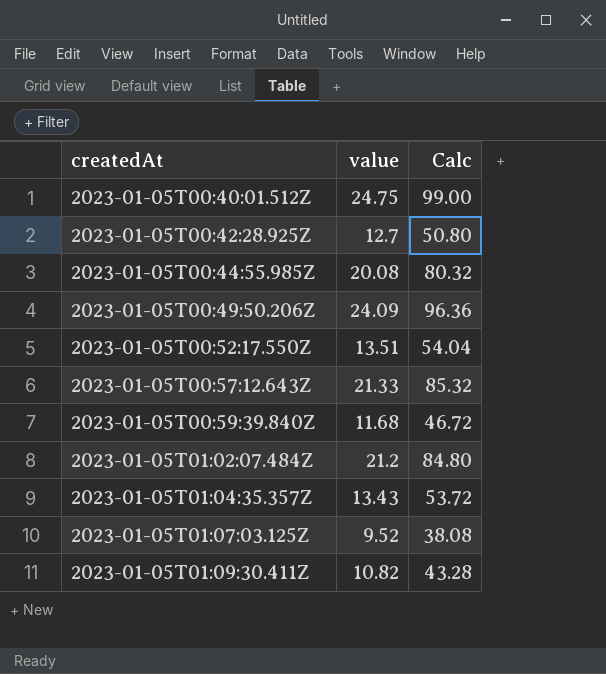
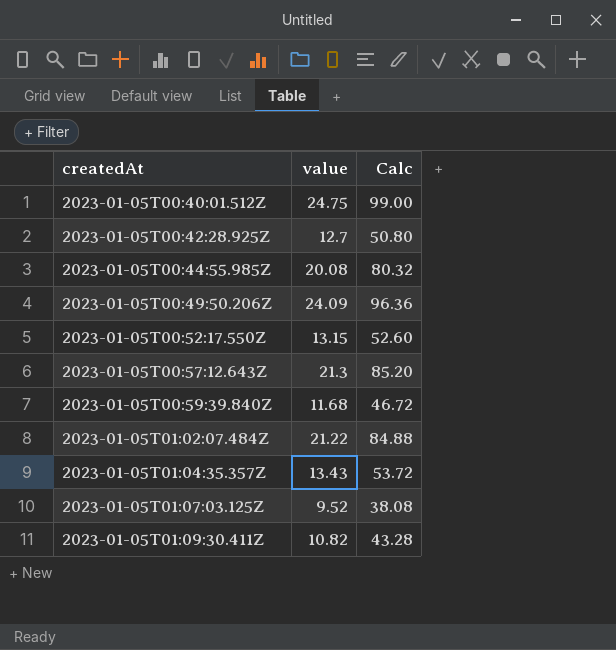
2023-01-05T00:52:17.550Z | value: 13.51 -> 13.15
2023-01-05T00:52:17.550Z | Calc: 54.04 -> 52.60
2023-01-05T00:57:12.643Z | value: 21.33 -> 21.3
2023-01-05T00:57:12.643Z | Calc: 85.32 -> 85.20
2023-01-05T01:02:07.484Z | value: 21.2 -> 21.22
2023-01-05T01:02:07.484Z | Calc: 84.80 -> 84.88

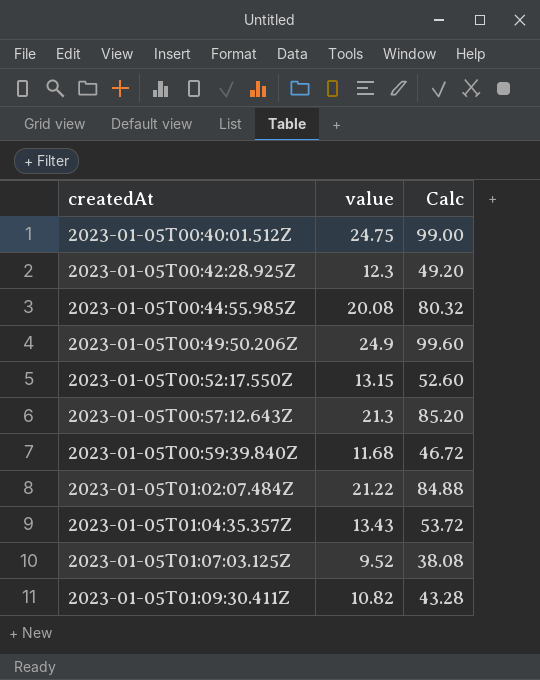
2023-01-05T00:42:28.925Z | value: 12.7 -> 12.3
2023-01-05T00:42:28.925Z | Calc: 50.80 -> 49.20
2023-01-05T00:49:50.206Z | value: 24.09 -> 24.9
2023-01-05T00:49:50.206Z | Calc: 96.36 -> 99.60

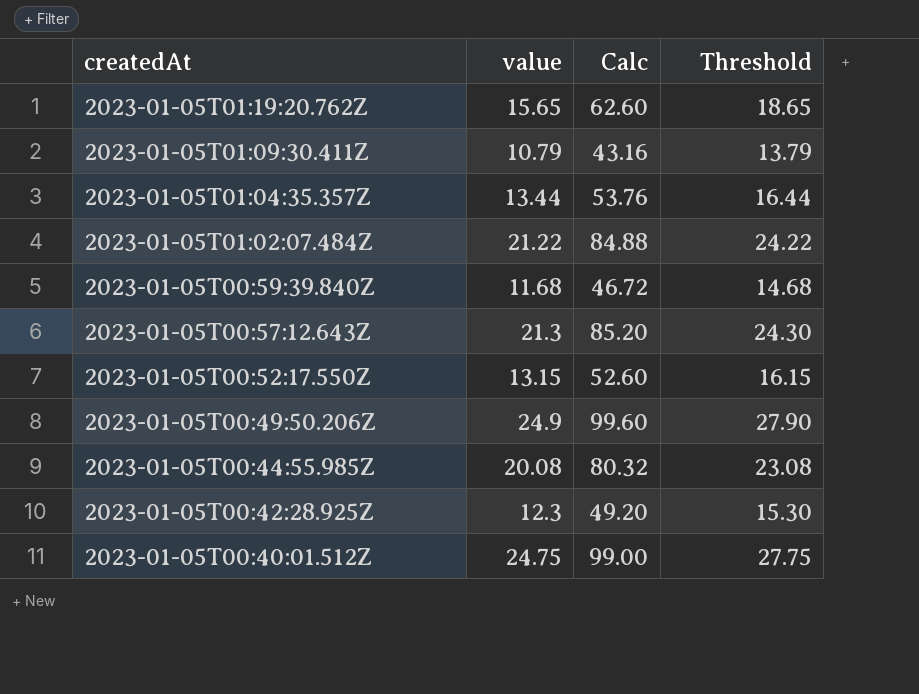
row order: createdAt ascending -> createdAt descending
column Threshold | formula: none -> [value] + 3
row 2023-01-05T01:07:03.125Z: 9.52 | 38.08 -> none
row 2023-01-05T01:19:20.762Z: none -> 15.65 | 62.60 | 18.65
2023-01-05T01:09:30.411Z | value: 10.82 -> 10.79
2023-01-05T01:09:30.411Z | Calc: 43.28 -> 43.16
2023-01-05T01:04:35.357Z | value: 13.43 -> 13.44
2023-01-05T01:04:35.357Z | Calc: 53.72 -> 53.76

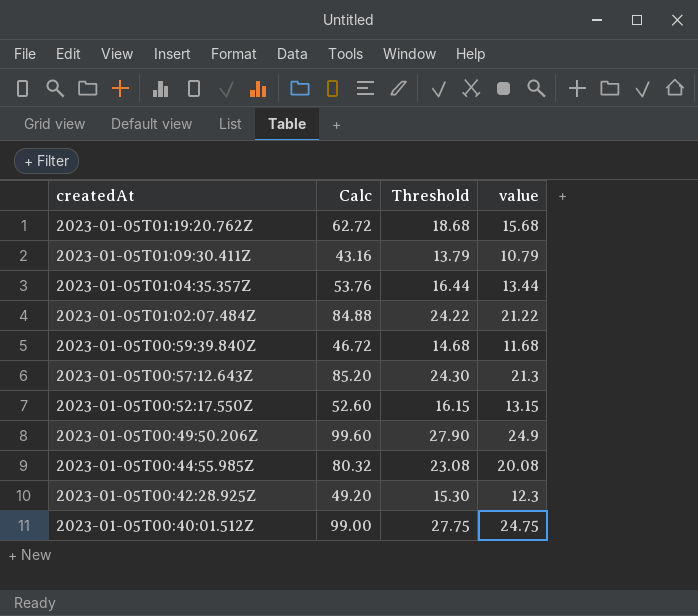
column value | position: 2 -> 4
2023-01-05T01:19:20.762Z | Calc: 62.60 -> 62.72
2023-01-05T01:19:20.762Z | Threshold: 18.65 -> 18.68
2023-01-05T01:19:20.762Z | value: 15.65 -> 15.68

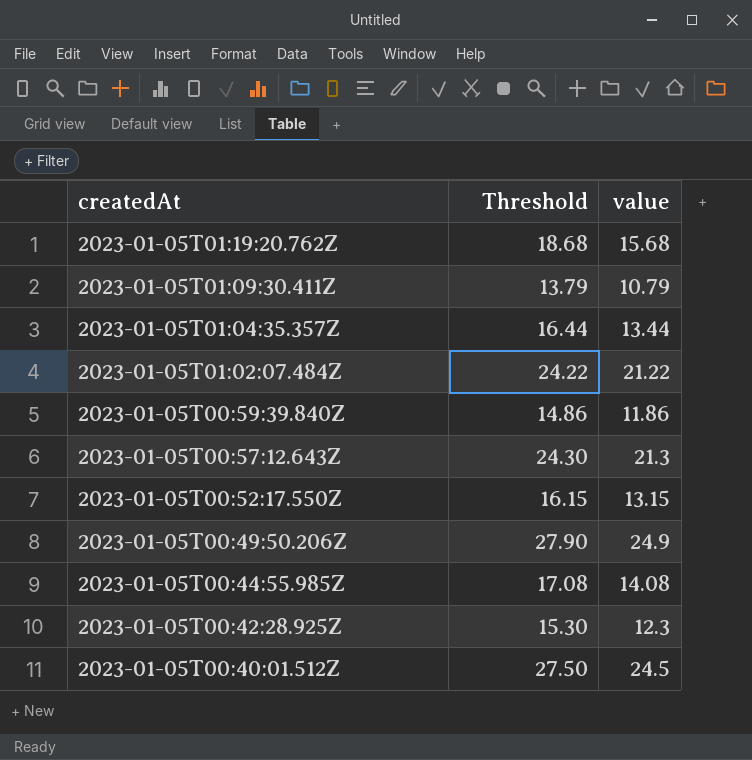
column Calc | formula: [value] * 4 -> none
2023-01-05T00:59:39.840Z | Threshold: 14.68 -> 14.86
2023-01-05T00:59:39.840Z | value: 11.68 -> 11.86
2023-01-05T00:44:55.985Z | Threshold: 23.08 -> 17.08
2023-01-05T00:44:55.985Z | value: 20.08 -> 14.08
2023-01-05T00:40:01.512Z | Threshold: 27.75 -> 27.50
2023-01-05T00:40:01.512Z | value: 24.75 -> 24.5

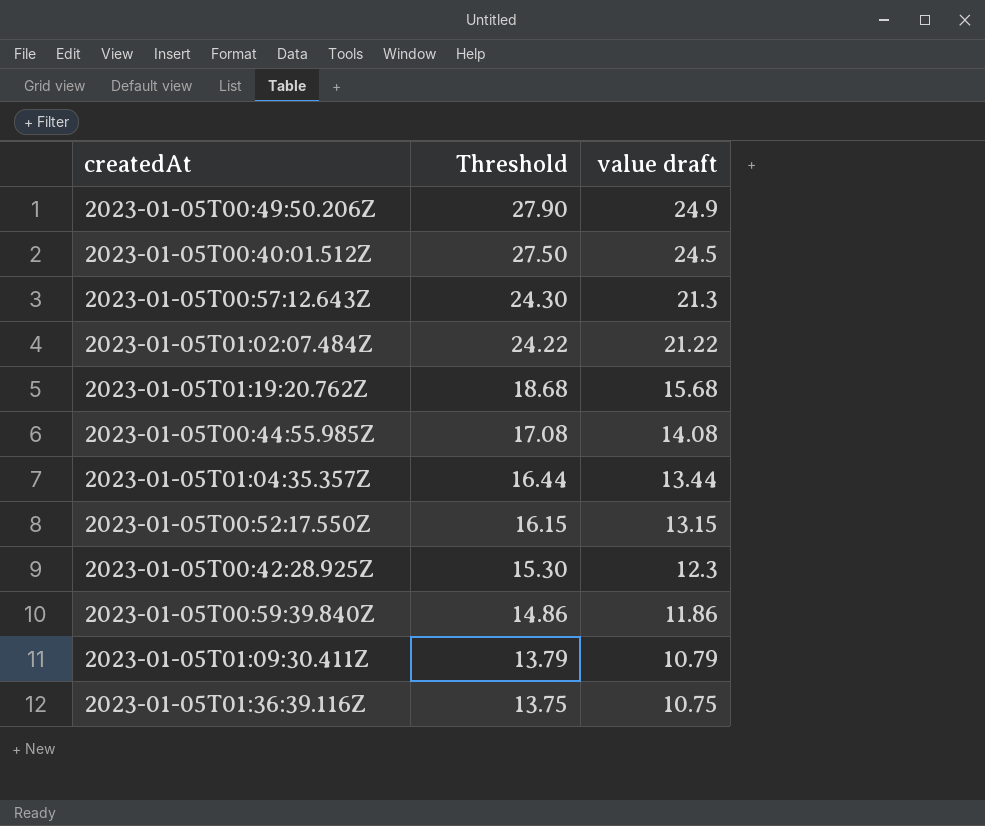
row order: createdAt descending -> Threshold descending
column name: value -> value draft
row 2023-01-05T01:36:39.116Z: none -> 13.75 | 10.75

